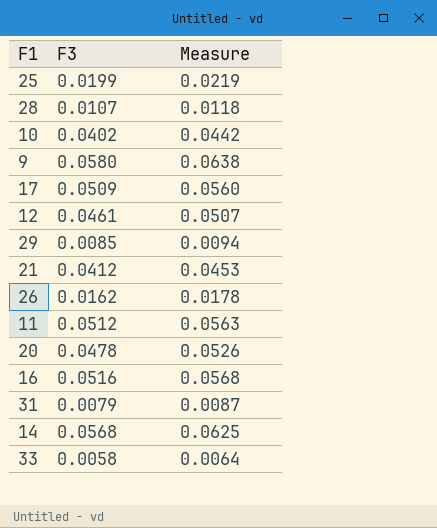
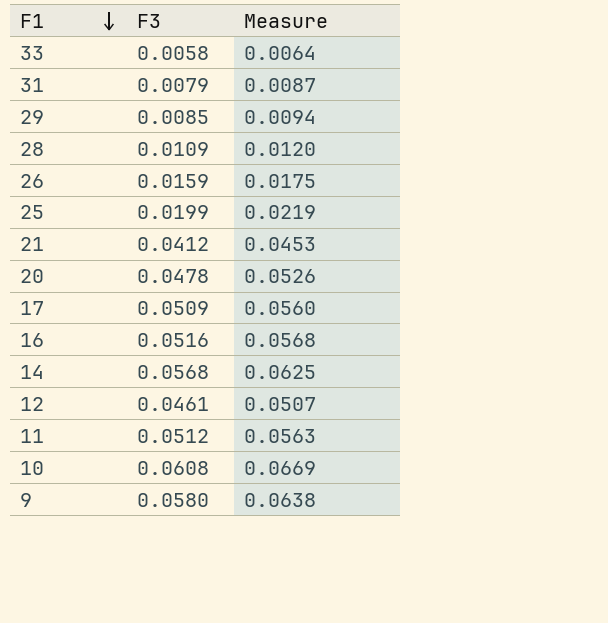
row order: none -> F1 descending
28 | F3: 0.0107 -> 0.0109
28 | Measure: 0.0118 -> 0.0120
26 | F3: 0.0162 -> 0.0159
26 | Measure: 0.0178 -> 0.0175
10 | F3: 0.0402 -> 0.0608
10 | Measure: 0.0442 -> 0.0669

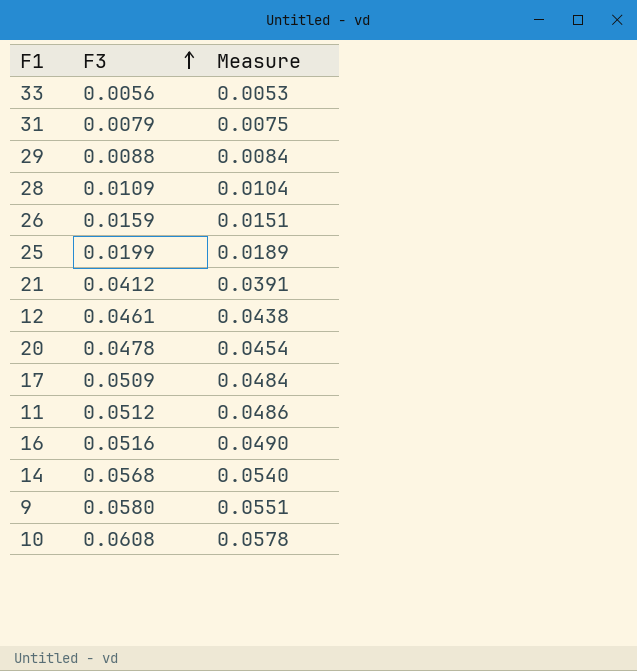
row order: F1 descending -> F3 ascending
column Measure | formula: [F3] * 1.1 -> [F3] * 0.95
33 | F3: 0.0058 -> 0.0056
29 | F3: 0.0085 -> 0.0088

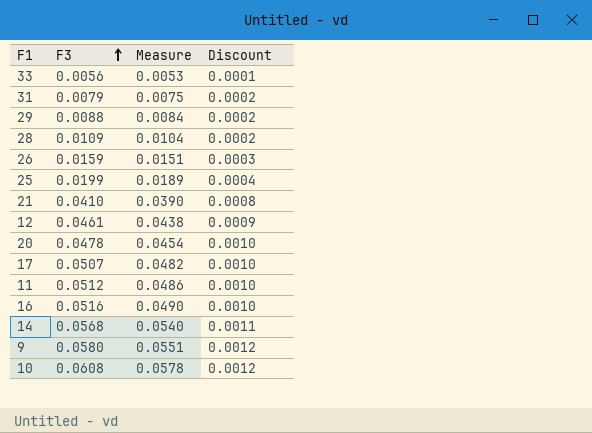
column Discount | formula: none -> [F3] * 0.02
21 | F3: 0.0412 -> 0.0410
21 | Measure: 0.0391 -> 0.0390
17 | F3: 0.0509 -> 0.0507
17 | Measure: 0.0484 -> 0.0482

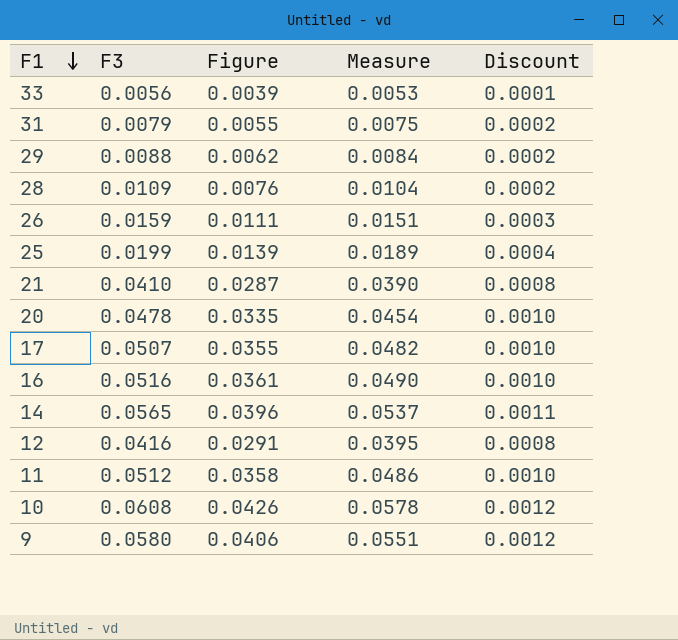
row order: F3 ascending -> F1 descending
column Figure | formula: none -> [F3] * 0.7
14 | F3: 0.0568 -> 0.0565
14 | Measure: 0.0540 -> 0.0537
12 | F3: 0.0461 -> 0.0416
12 | Measure: 0.0438 -> 0.0395
12 | Discount: 0.0009 -> 0.0008

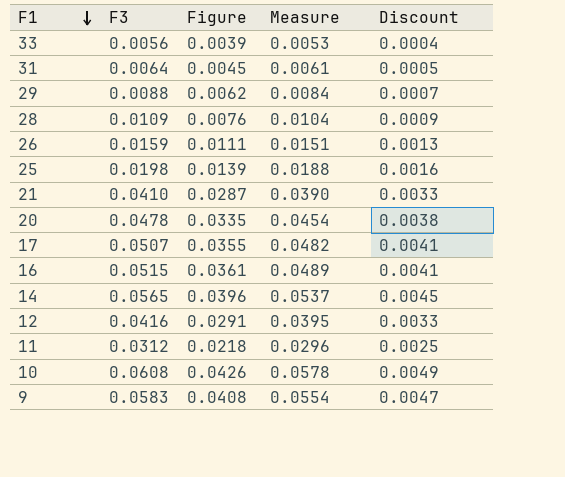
column Discount | formula: [F3] * 0.02 -> [F3] * 0.08
31 | F3: 0.0079 -> 0.0064
31 | Figure: 0.0055 -> 0.0045
31 | Measure: 0.0075 -> 0.0061
25 | F3: 0.0199 -> 0.0198
25 | Measure: 0.0189 -> 0.0188
16 | F3: 0.0516 -> 0.0515
16 | Measure: 0.0490 -> 0.0489
11 | F3: 0.0512 -> 0.0312
11 | Figure: 0.0358 -> 0.0218
11 | Measure: 0.0486 -> 0.0296
9 | F3: 0.0580 -> 0.0583
9 | Figure: 0.0406 -> 0.0408
9 | Measure: 0.0551 -> 0.0554

